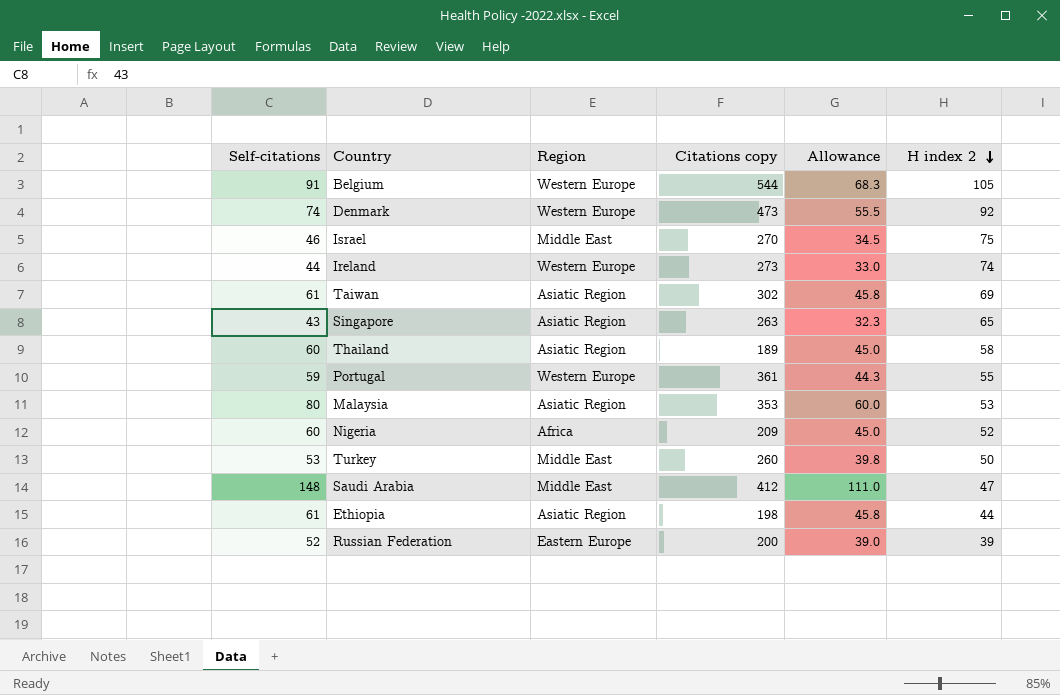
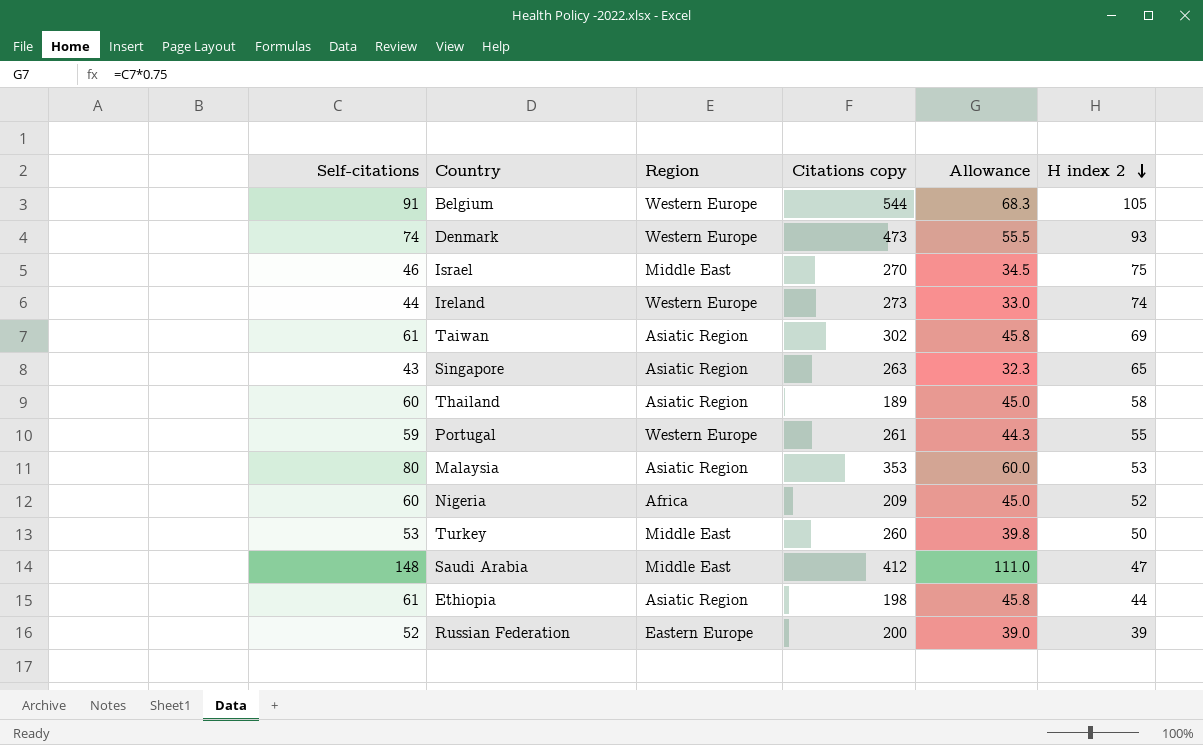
Denmark | H index 2: 92 -> 93
Portugal | Citations copy: 361 -> 261

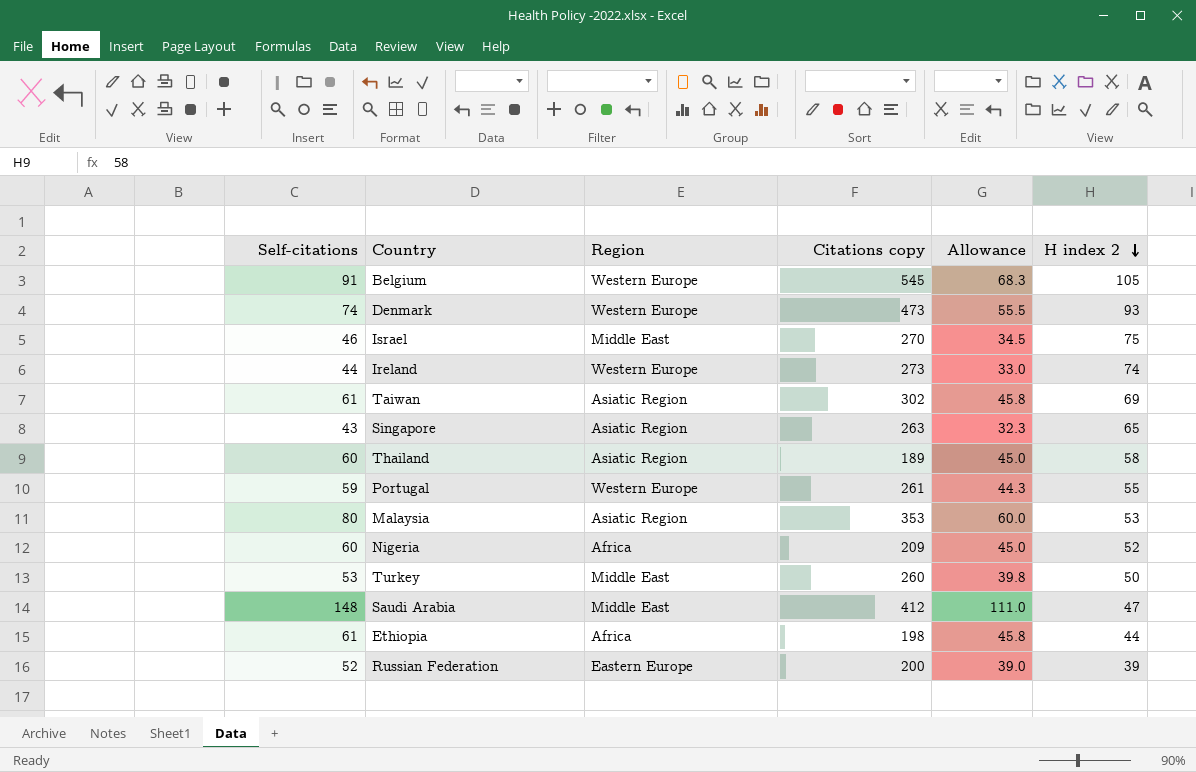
Belgium | Citations copy: 544 -> 545
Ethiopia | Region: Asiatic Region -> Africa

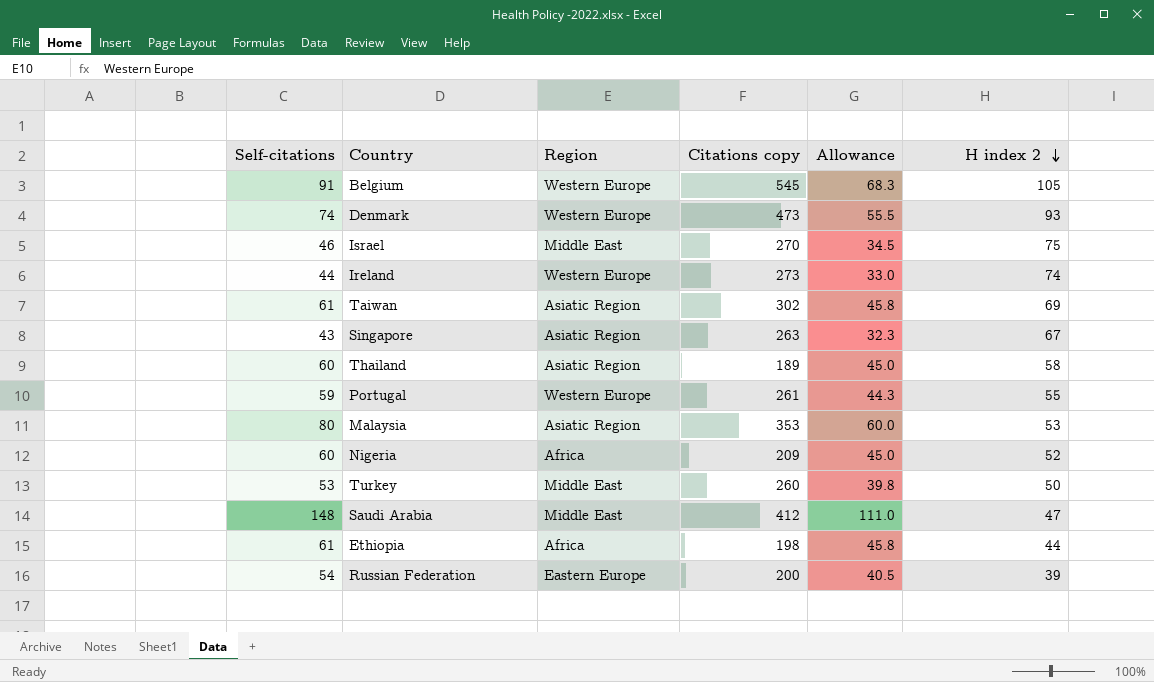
Singapore | H index 2: 65 -> 67
Russian Federation | Self-citations: 52 -> 54
Russian Federation | Allowance: 39.0 -> 40.5

